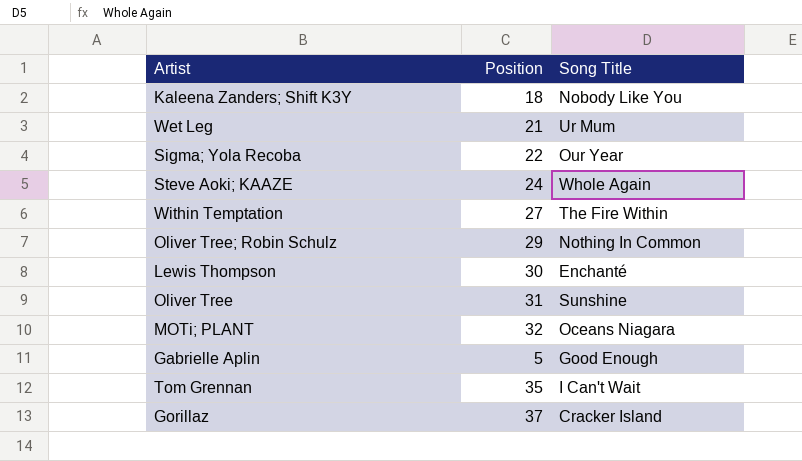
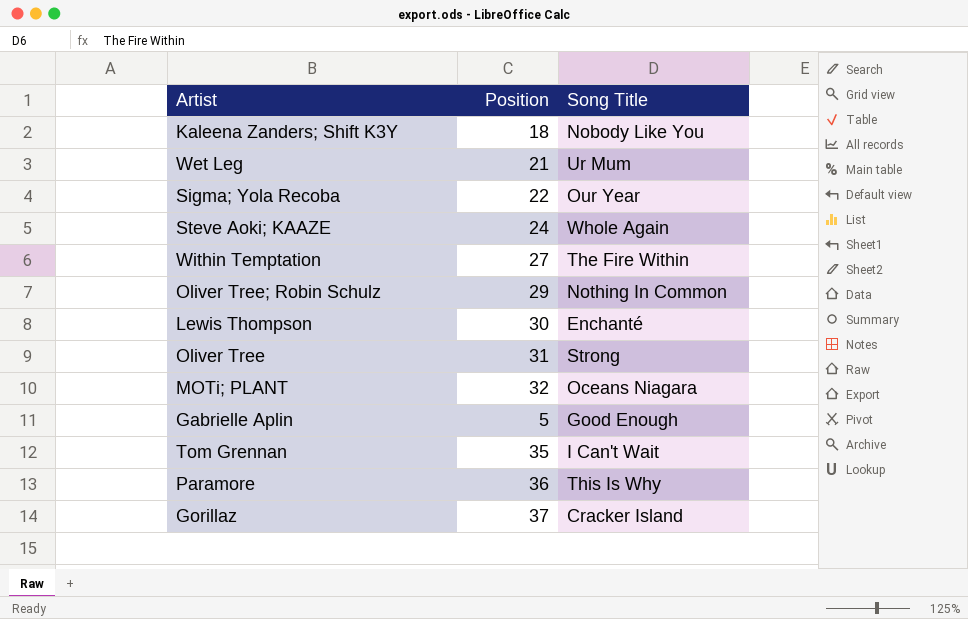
Oliver Tree | Song Title: Sunshine -> Strong
row Paramore: none -> 36 | This Is Why

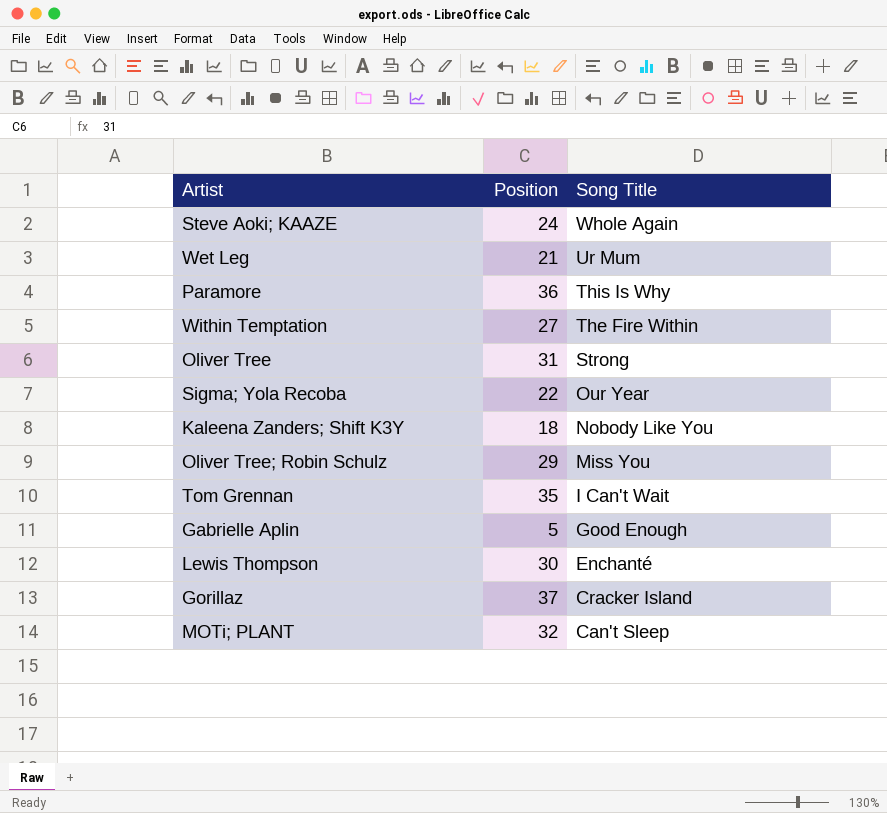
row order: none -> Song Title descending
Oliver Tree; Robin Schulz | Song Title: Nothing In Common -> Miss You
MOTi; PLANT | Song Title: Oceans Niagara -> Can't Sleep

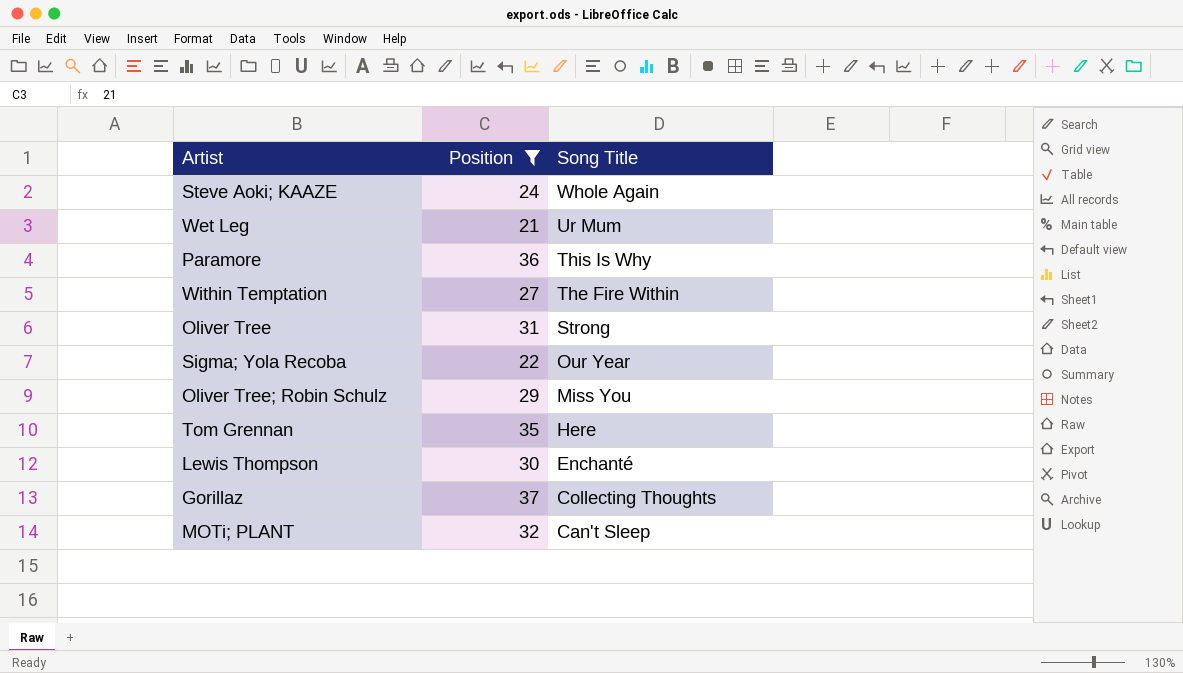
filter: none -> Position >= 21
Tom Grennan | Song Title: I Can't Wait -> Here
Gorillaz | Song Title: Cracker Island -> Collecting Thoughts

